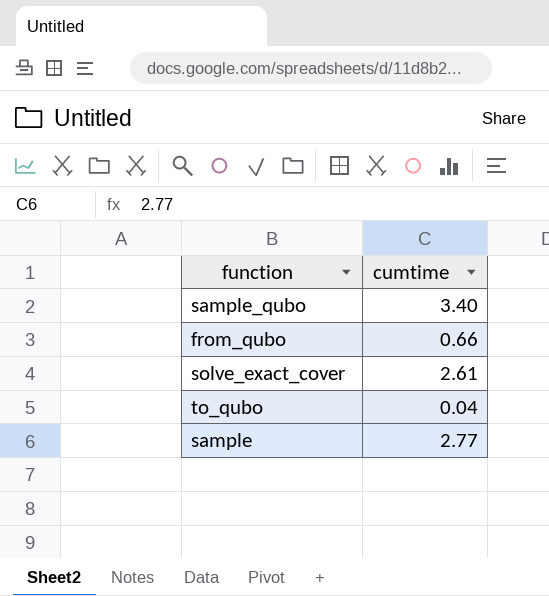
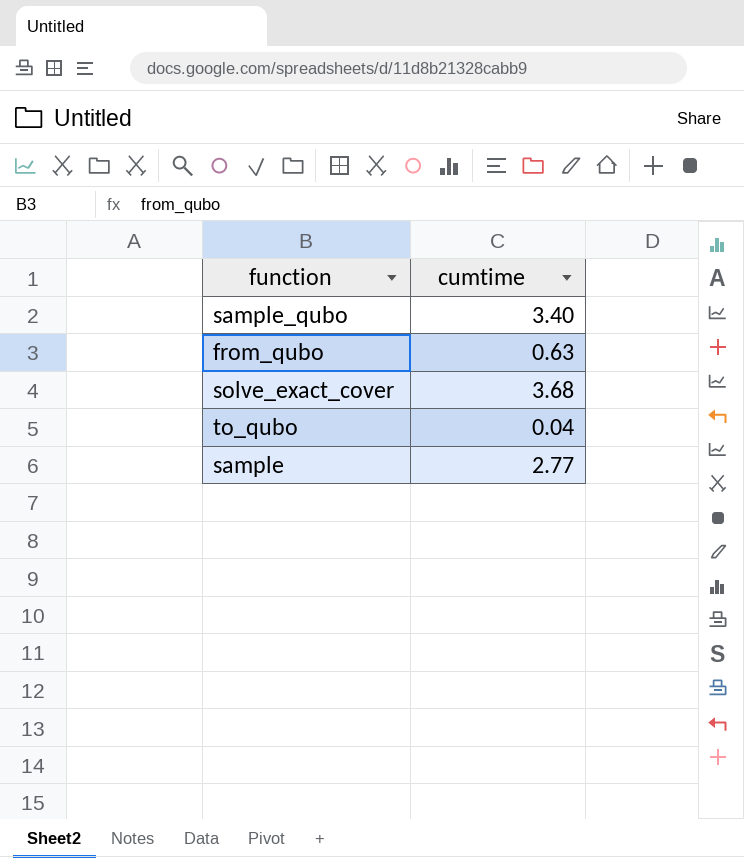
from_qubo | cumtime: 0.66 -> 0.63
solve_exact_cover | cumtime: 2.61 -> 3.68

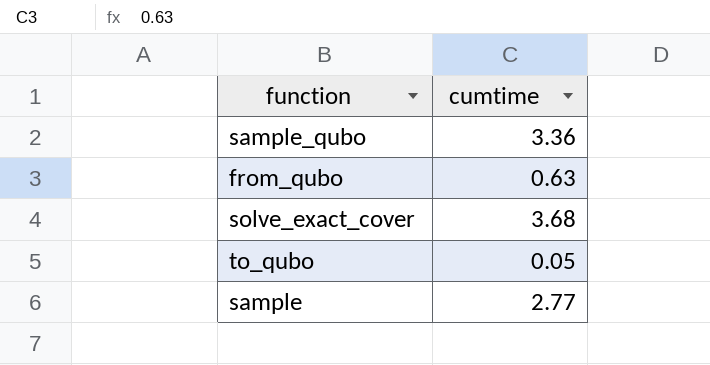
sample_qubo | cumtime: 3.40 -> 3.36
to_qubo | cumtime: 0.04 -> 0.05

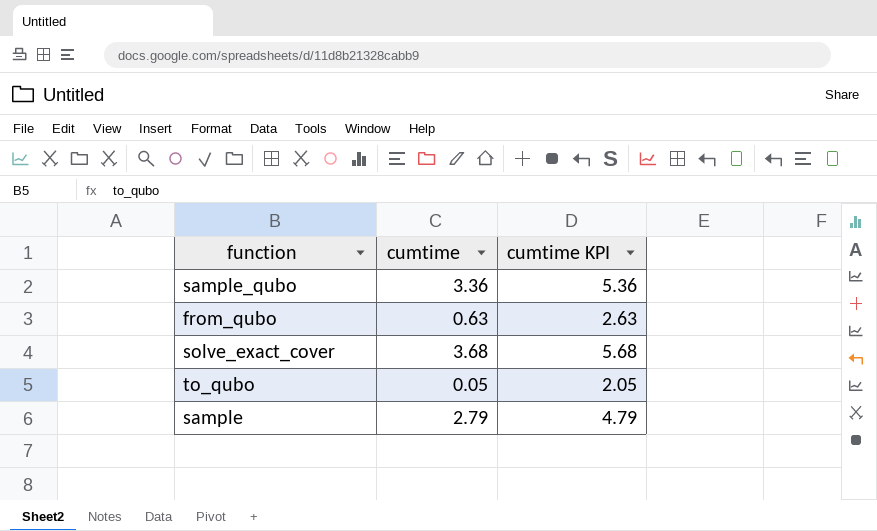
column cumtime KPI | formula: none -> [cumtime] + 2
sample | cumtime: 2.77 -> 2.79

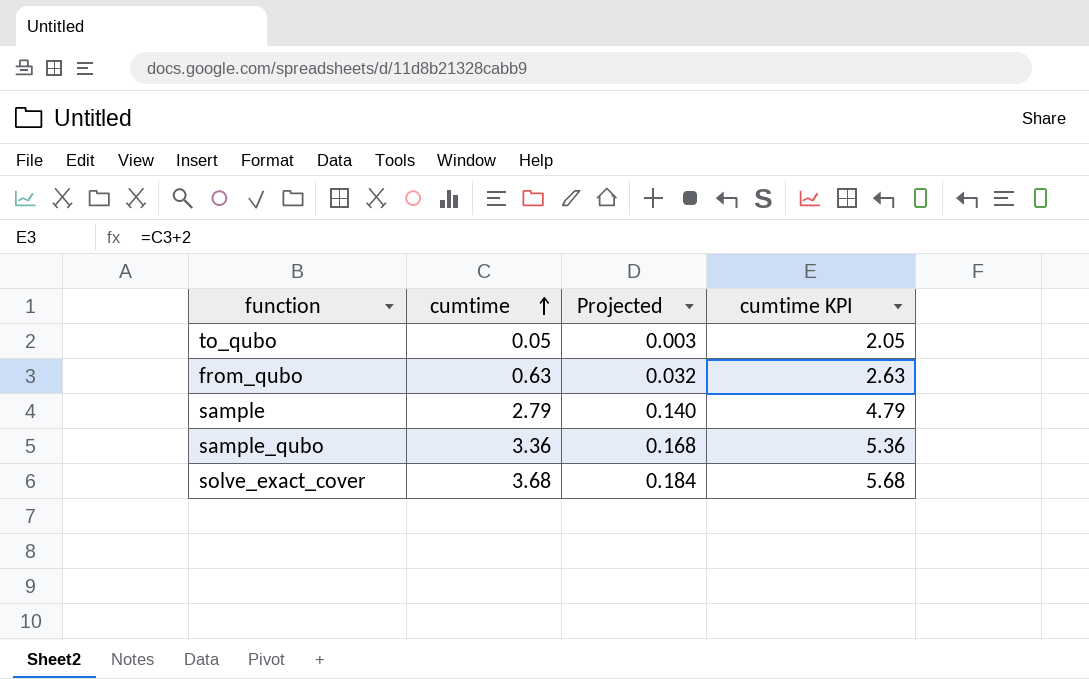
row order: none -> cumtime ascending
column Projected | formula: none -> [cumtime] * 0.05

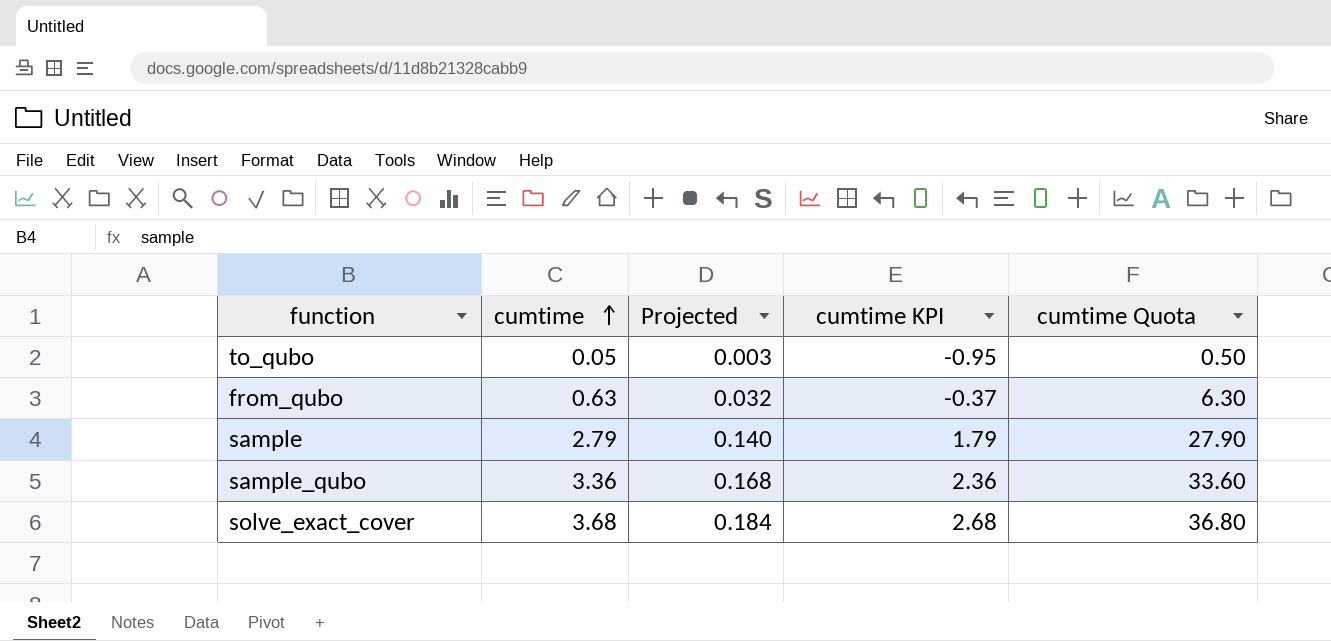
column cumtime KPI | formula: [cumtime] + 2 -> [cumtime] - 1
column cumtime Quota | formula: none -> [cumtime] * 10

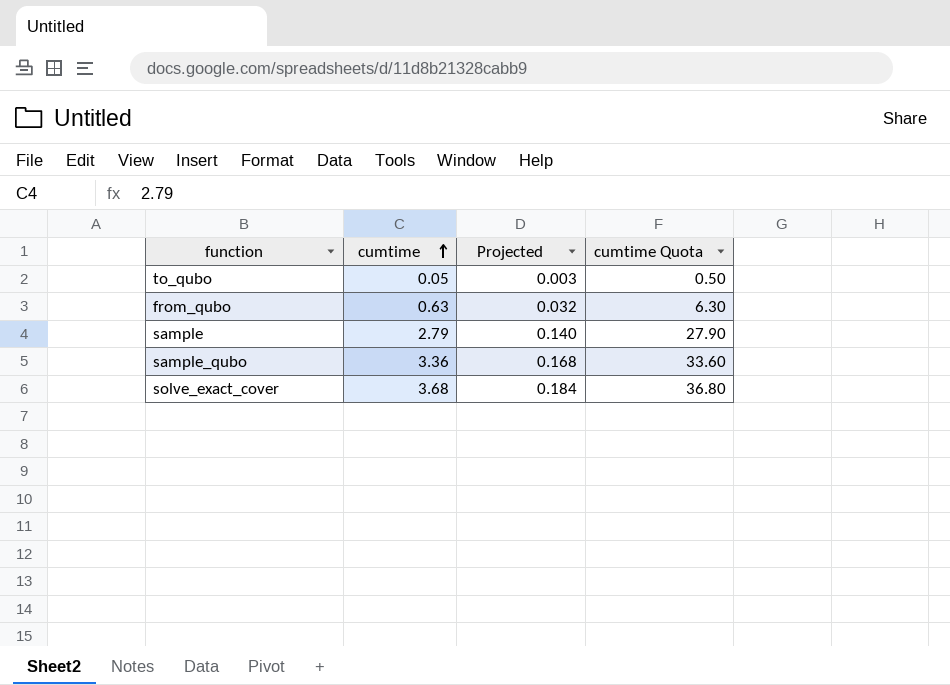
column cumtime KPI | formula: [cumtime] - 1 -> none

